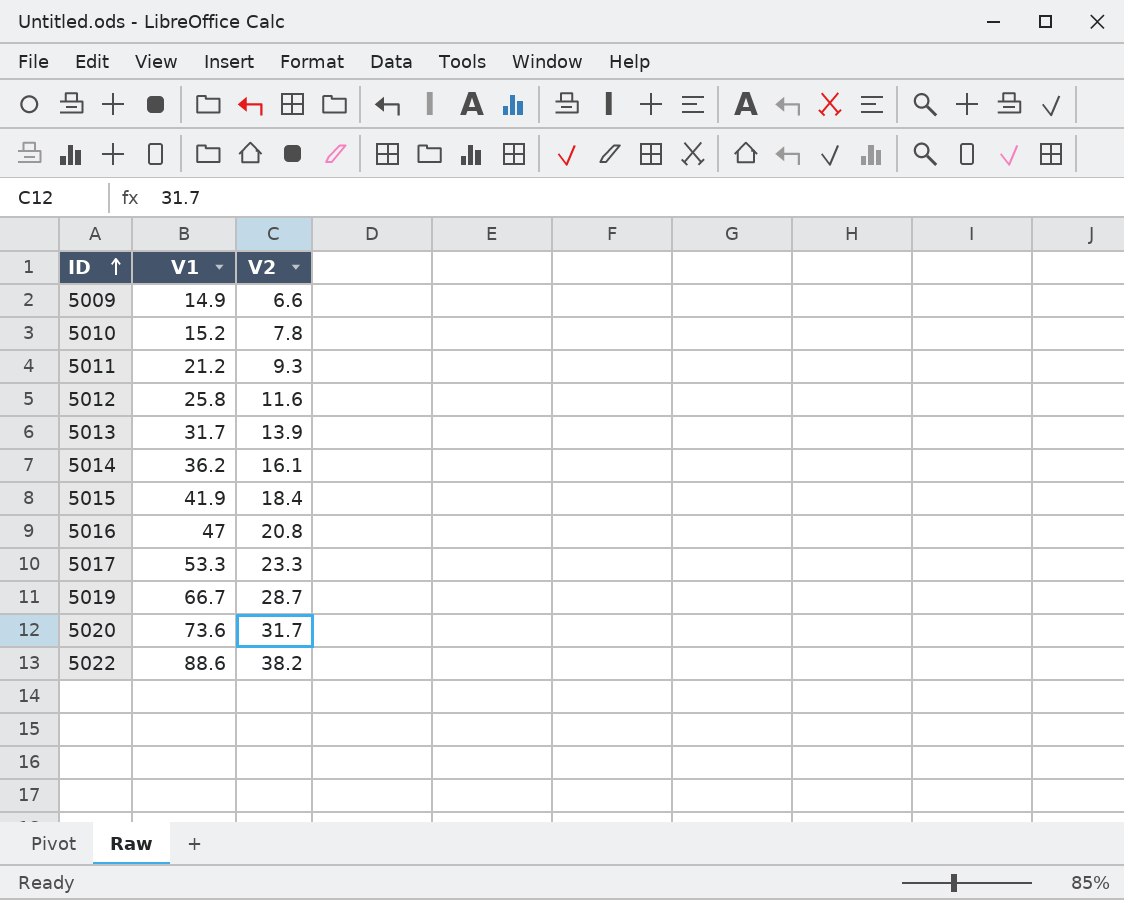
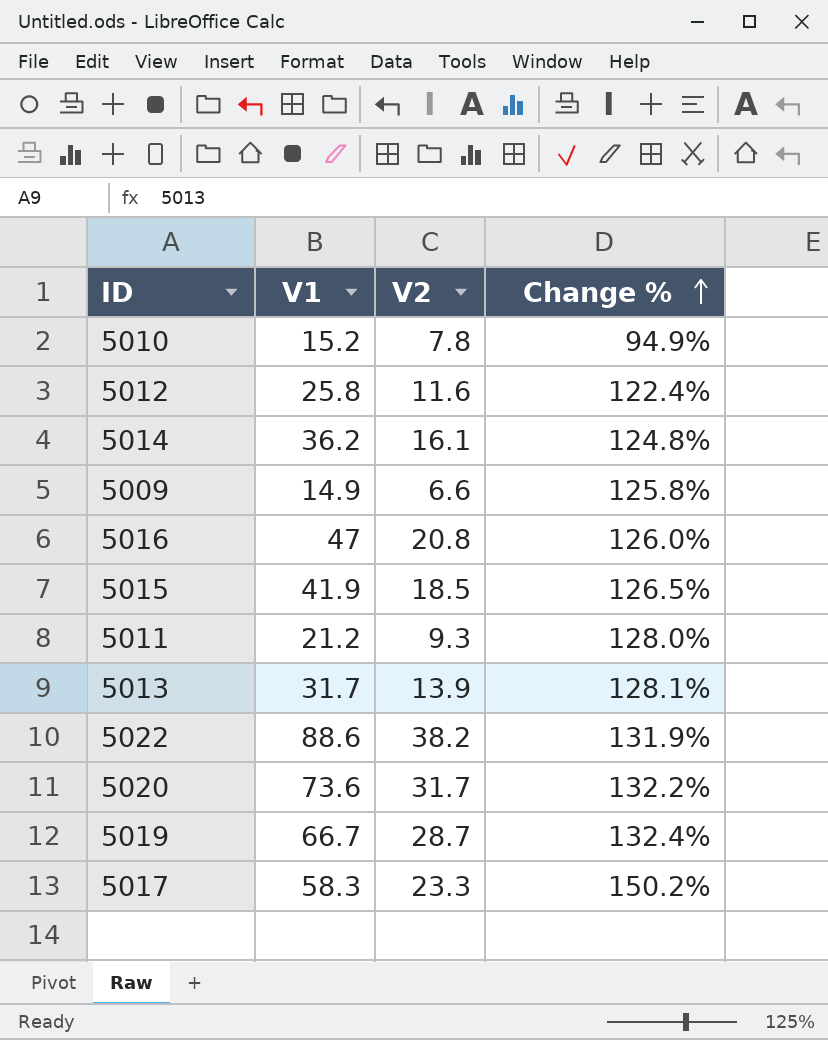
row order: ID ascending -> Change % ascending
column Change % | formula: none -> ([V1] - [V2]) / [V2]
5015 | V2: 18.4 -> 18.5
5017 | V1: 53.3 -> 58.3

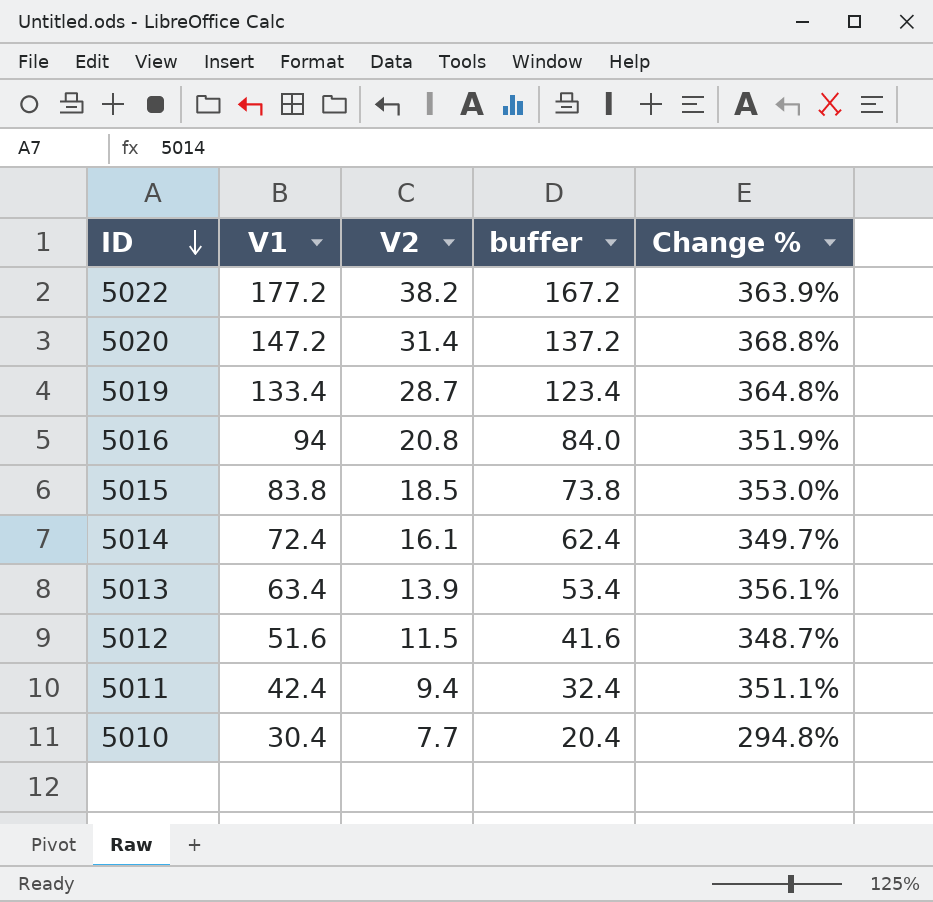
row order: Change % ascending -> ID descending
column buffer | formula: none -> [V1] - 10
row 5009: 14.9 | 6.6 | 125.8% -> none
row 5017: 58.3 | 23.3 | 150.2% -> none
5022 | V1: 88.6 -> 177.2
5022 | Change %: 131.9% -> 363.9%
5020 | V1: 73.6 -> 147.2
5020 | V2: 31.7 -> 31.4
5020 | Change %: 132.2% -> 368.8%
5019 | V1: 66.7 -> 133.4
5019 | Change %: 132.4% -> 364.8%
5016 | V1: 47 -> 94
5016 | Change %: 126.0% -> 351.9%
5015 | V1: 41.9 -> 83.8
5015 | Change %: 126.5% -> 353.0%
5014 | V1: 36.2 -> 72.4
5014 | Change %: 124.8% -> 349.7%
5013 | V1: 31.7 -> 63.4
5013 | Change %: 128.1% -> 356.1%
5012 | V1: 25.8 -> 51.6
5012 | V2: 11.6 -> 11.5
5012 | Change %: 122.4% -> 348.7%
5011 | V1: 21.2 -> 42.4
5011 | V2: 9.3 -> 9.4
5011 | Change %: 128.0% -> 351.1%
5010 | V1: 15.2 -> 30.4
5010 | V2: 7.8 -> 7.7
5010 | Change %: 94.9% -> 294.8%

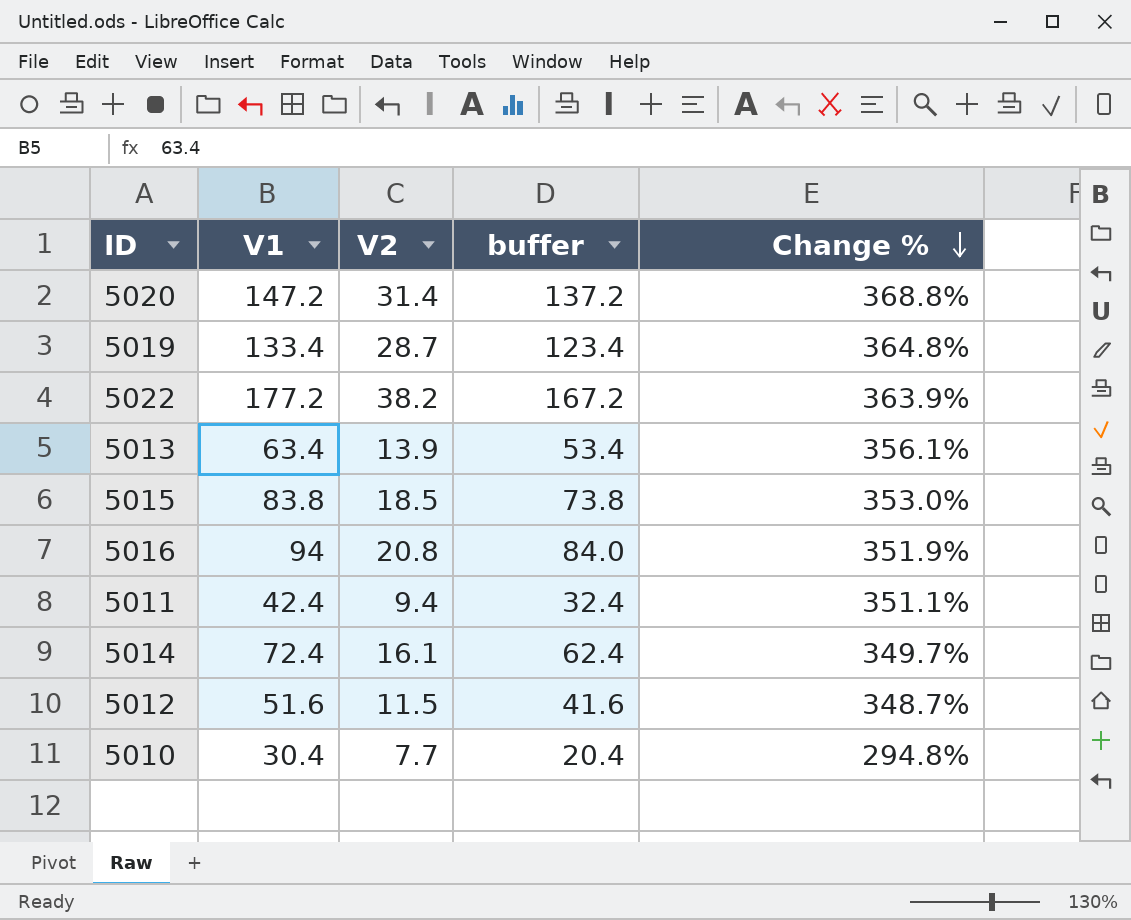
row order: ID descending -> Change % descending

